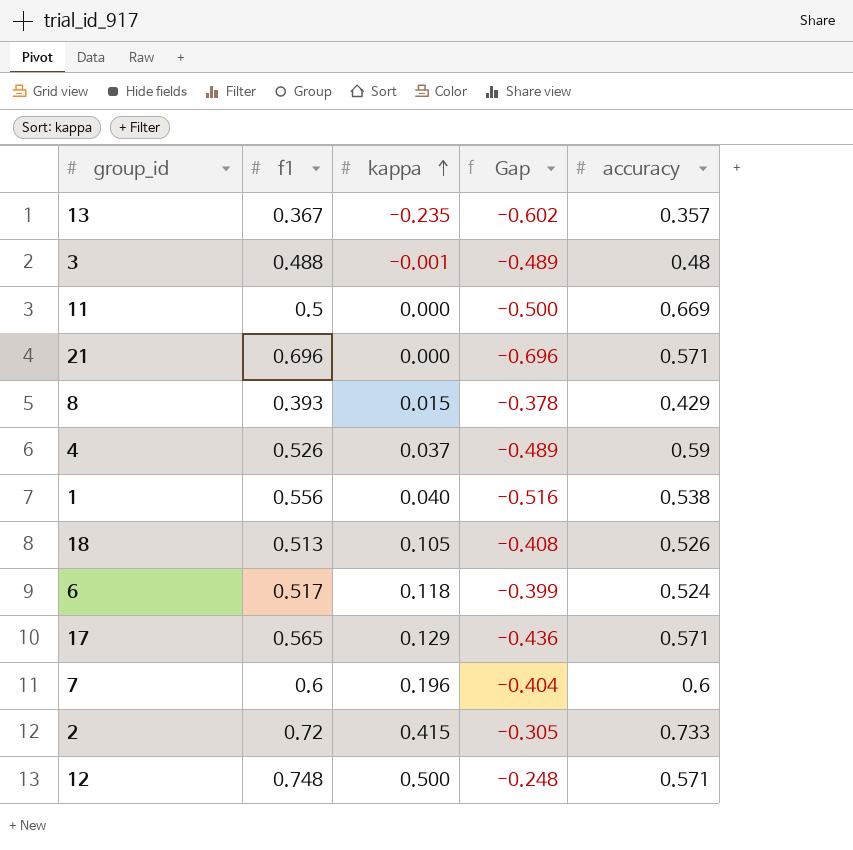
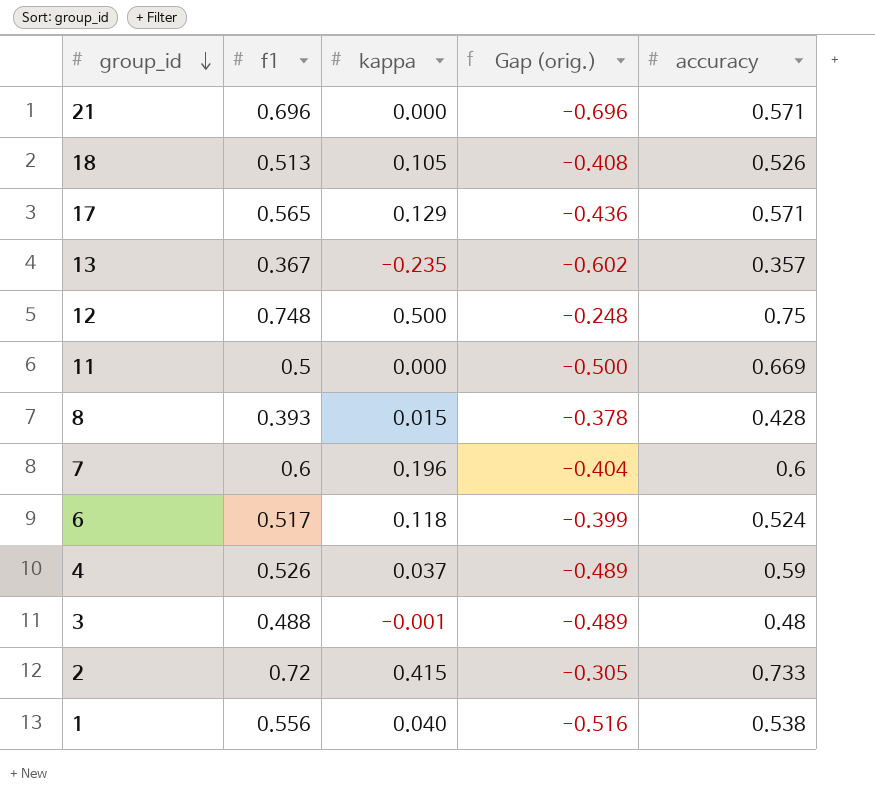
row order: kappa ascending -> group_id descending
column name: Gap -> Gap (orig.)
12 | accuracy: 0.571 -> 0.75
8 | accuracy: 0.429 -> 0.428

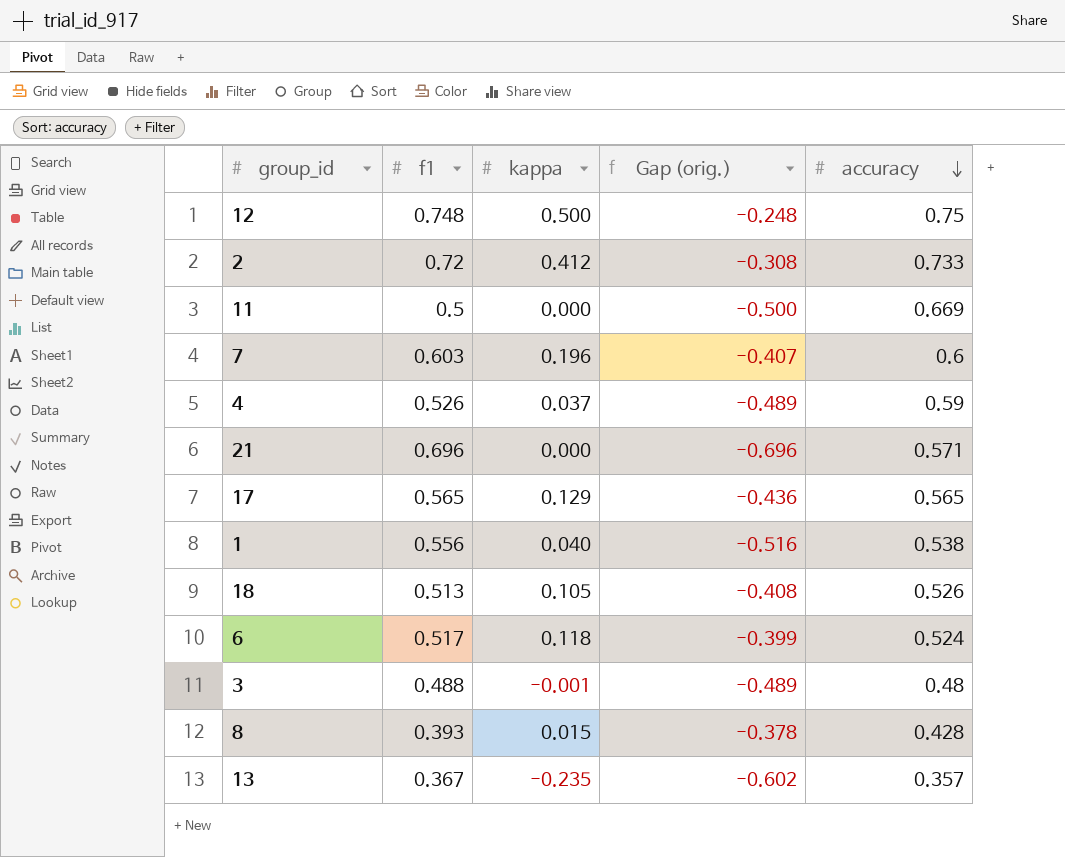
row order: group_id descending -> accuracy descending
2 | kappa: 0.415 -> 0.412
2 | Gap (orig.): -0.305 -> -0.308
7 | f1: 0.6 -> 0.603
7 | Gap (orig.): -0.404 -> -0.407
17 | accuracy: 0.571 -> 0.565

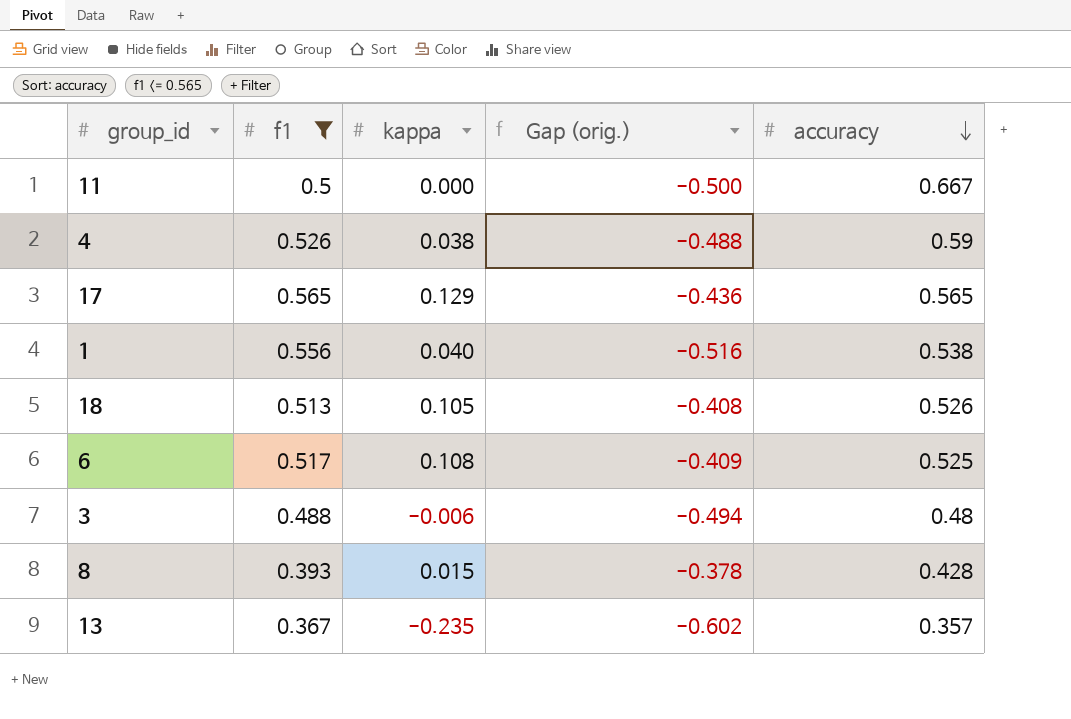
filter: none -> f1 <= 0.565
11 | accuracy: 0.669 -> 0.667
4 | kappa: 0.037 -> 0.038
4 | Gap (orig.): -0.489 -> -0.488
6 | kappa: 0.118 -> 0.108
6 | Gap (orig.): -0.399 -> -0.409
6 | accuracy: 0.524 -> 0.525
3 | kappa: -0.001 -> -0.006
3 | Gap (orig.): -0.489 -> -0.494

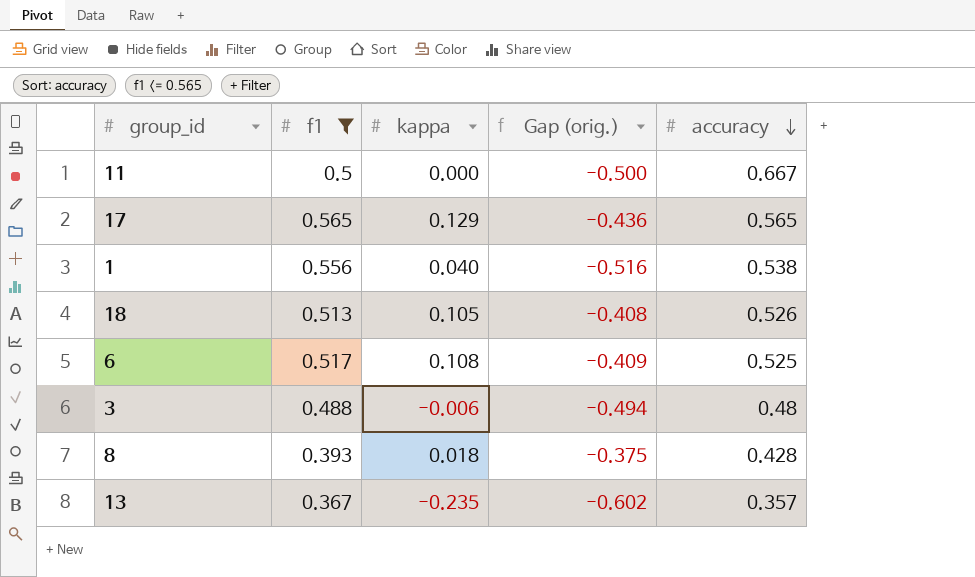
row 4: 0.526 | 0.038 | -0.488 | 0.59 -> none
8 | kappa: 0.015 -> 0.018
8 | Gap (orig.): -0.378 -> -0.375

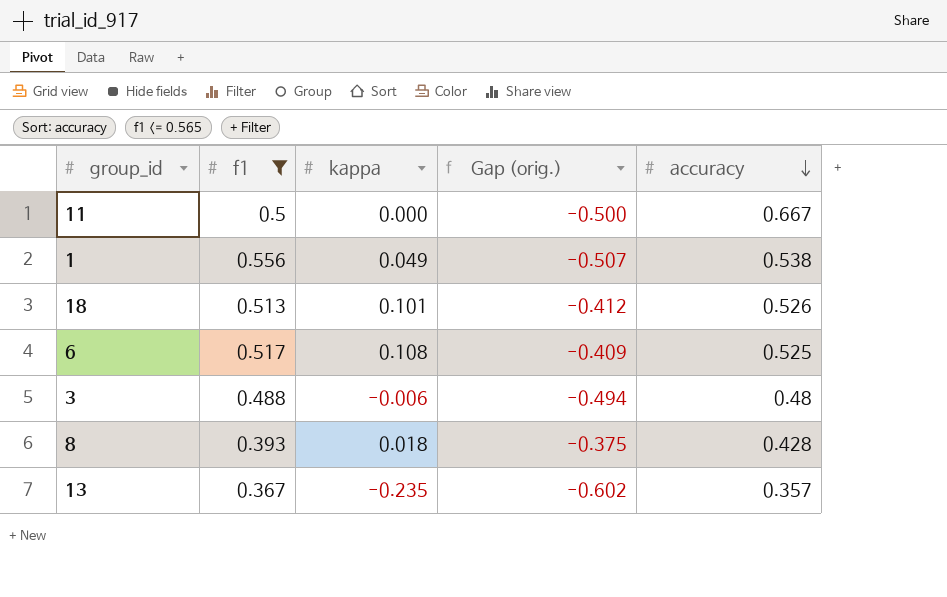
row 17: 0.565 | 0.129 | -0.436 | 0.565 -> none
1 | kappa: 0.040 -> 0.049
1 | Gap (orig.): -0.516 -> -0.507
18 | kappa: 0.105 -> 0.101
18 | Gap (orig.): -0.408 -> -0.412

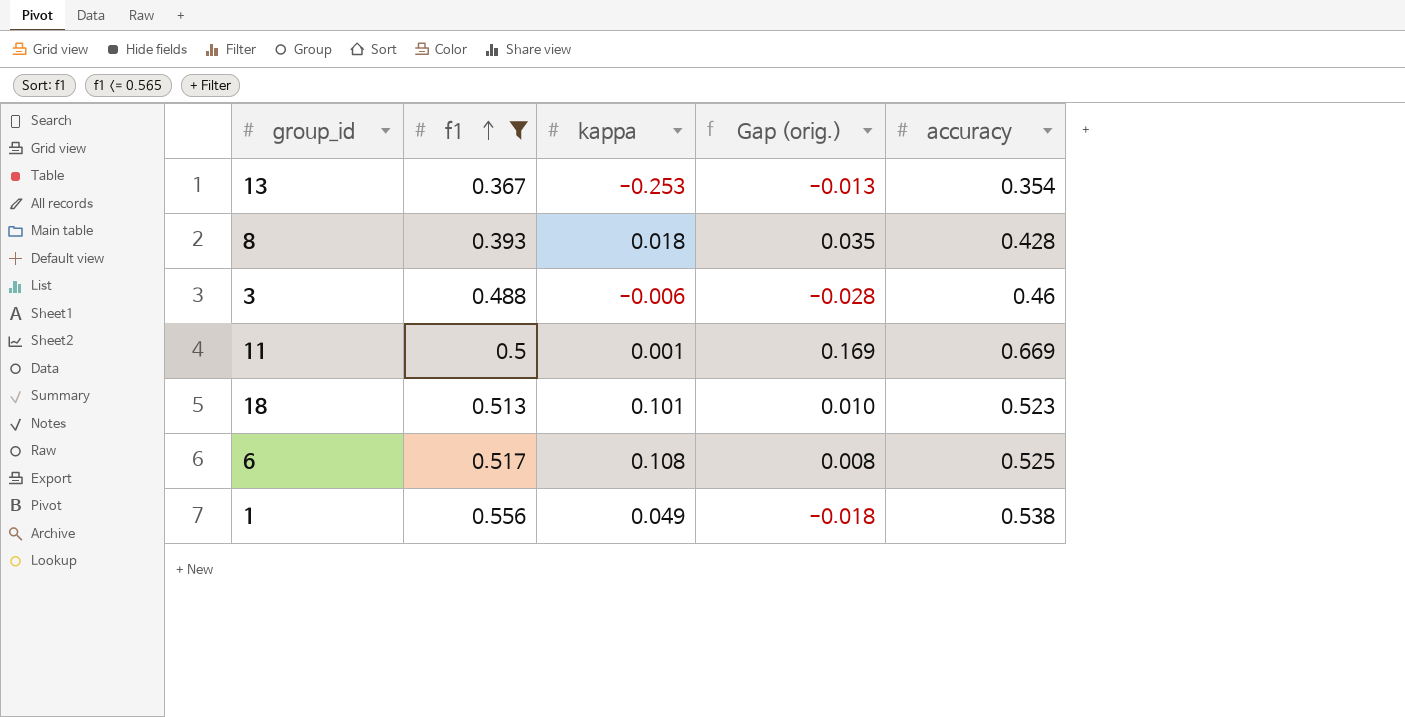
row order: accuracy descending -> f1 ascending
column Gap (orig.) | formula: [kappa] - [f1] -> [accuracy] - [f1]
13 | kappa: -0.235 -> -0.253
13 | accuracy: 0.357 -> 0.354
3 | accuracy: 0.48 -> 0.46
11 | kappa: 0.000 -> 0.001
11 | accuracy: 0.667 -> 0.669
18 | accuracy: 0.526 -> 0.523

